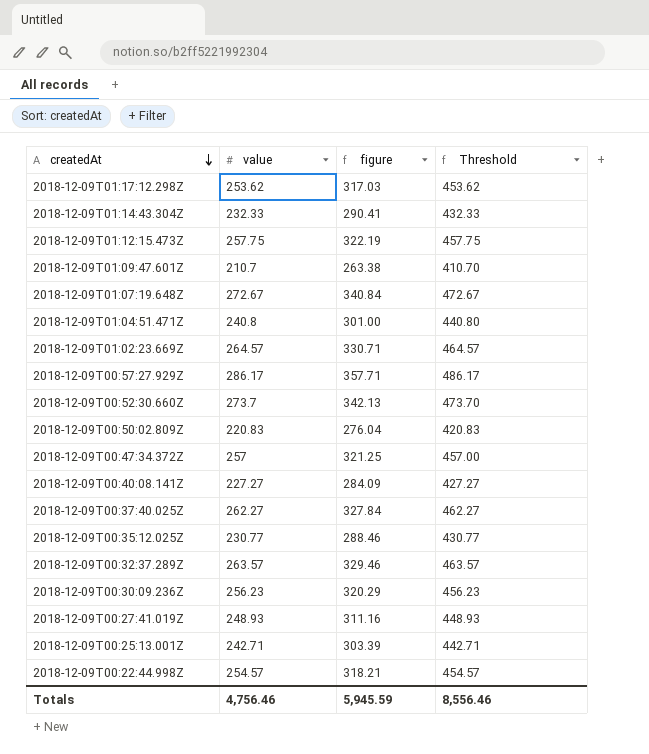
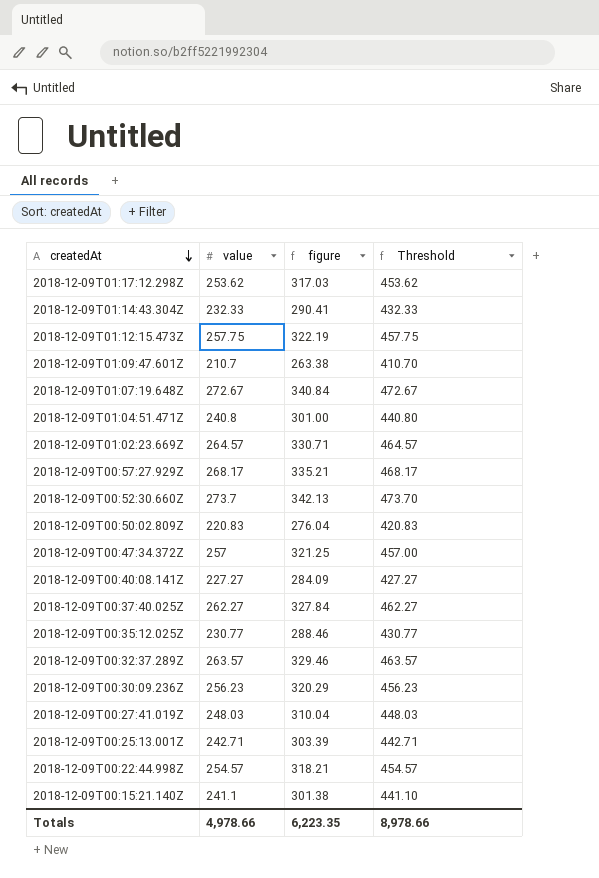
2018-12-09T00:57:27.929Z | value: 286.17 -> 268.17
2018-12-09T00:57:27.929Z | figure: 357.71 -> 335.21
2018-12-09T00:57:27.929Z | Threshold: 486.17 -> 468.17
2018-12-09T00:27:41.019Z | value: 248.93 -> 248.03
2018-12-09T00:27:41.019Z | figure: 311.16 -> 310.04
2018-12-09T00:27:41.019Z | Threshold: 448.93 -> 448.03
row 2018-12-09T00:15:21.140Z: none -> 241.1 | 301.38 | 441.10
Totals | value: 4,756.46 -> 4,978.66
Totals | figure: 5,945.59 -> 6,223.35
Totals | Threshold: 8,556.46 -> 8,978.66

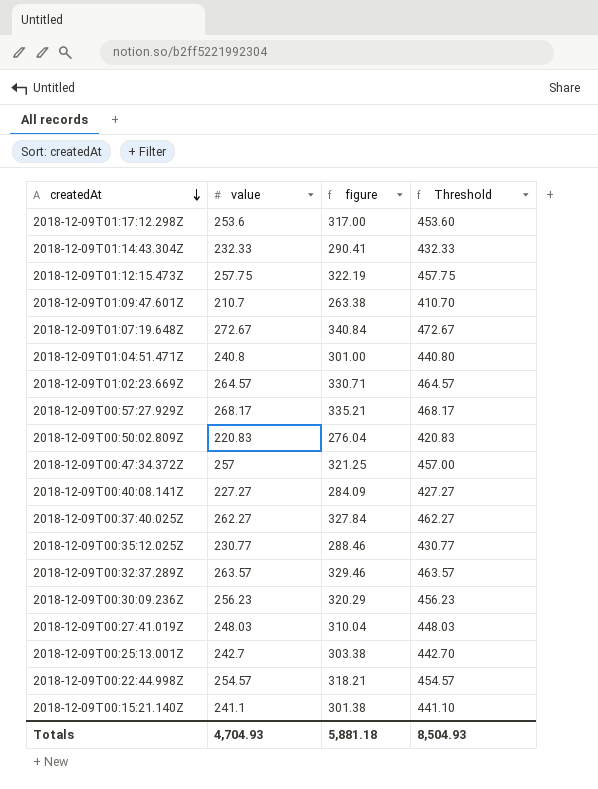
row 2018-12-09T00:52:30.660Z: 273.7 | 342.13 | 473.70 -> none
2018-12-09T01:17:12.298Z | value: 253.62 -> 253.6
2018-12-09T01:17:12.298Z | figure: 317.03 -> 317.00
2018-12-09T01:17:12.298Z | Threshold: 453.62 -> 453.60
2018-12-09T00:25:13.001Z | value: 242.71 -> 242.7
2018-12-09T00:25:13.001Z | figure: 303.39 -> 303.38
2018-12-09T00:25:13.001Z | Threshold: 442.71 -> 442.70
Totals | value: 4,978.66 -> 4,704.93
Totals | figure: 6,223.35 -> 5,881.18
Totals | Threshold: 8,978.66 -> 8,504.93

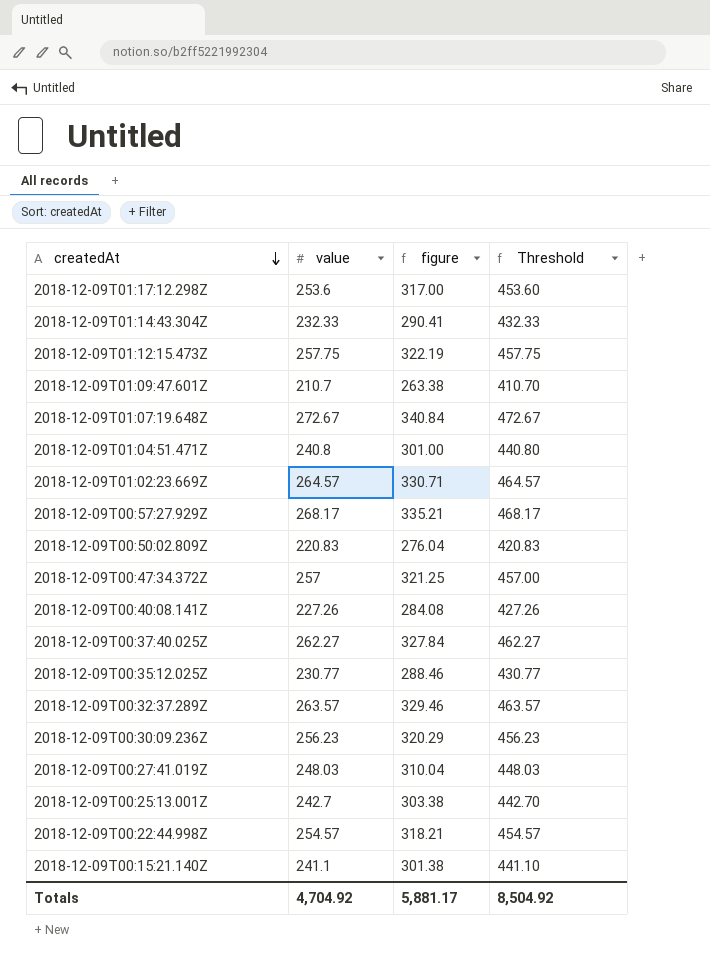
2018-12-09T00:40:08.141Z | value: 227.27 -> 227.26
2018-12-09T00:40:08.141Z | figure: 284.09 -> 284.08
2018-12-09T00:40:08.141Z | Threshold: 427.27 -> 427.26
Totals | value: 4,704.93 -> 4,704.92
Totals | figure: 5,881.18 -> 5,881.17
Totals | Threshold: 8,504.93 -> 8,504.92

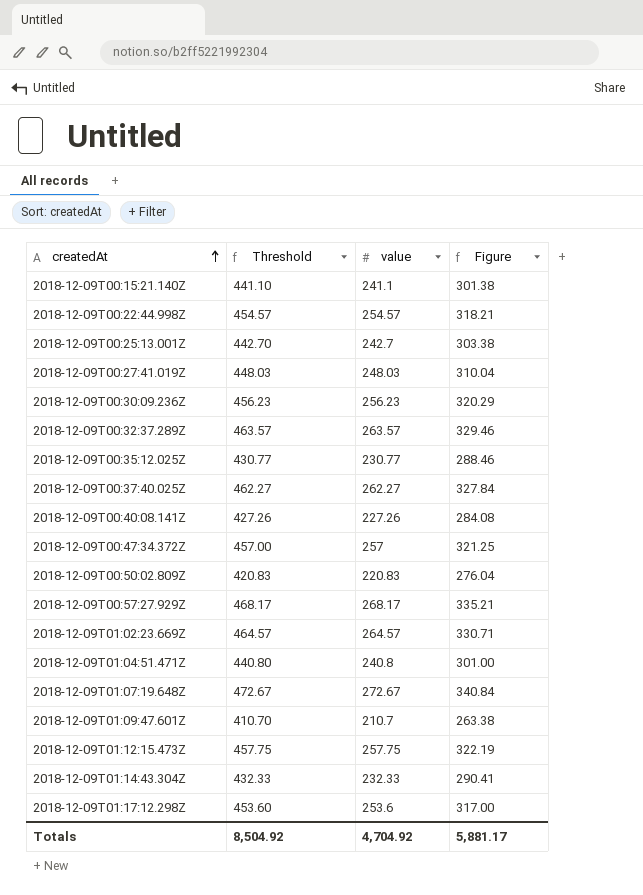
row order: createdAt descending -> createdAt ascending
column Threshold | position: 4 -> 2
column name: figure -> Figure

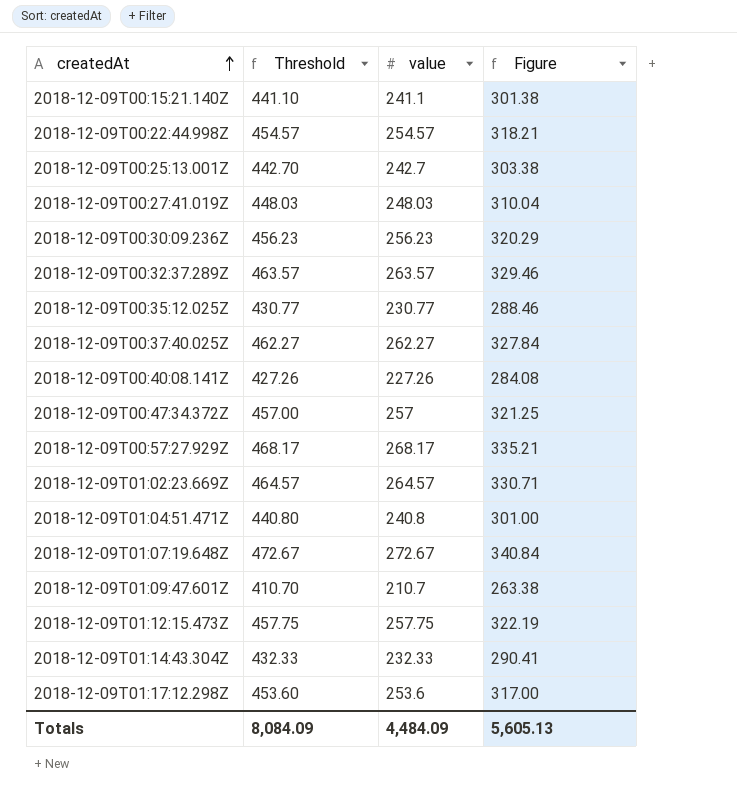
row 2018-12-09T00:50:02.809Z: 420.83 | 220.83 | 276.04 -> none
Totals | Threshold: 8,504.92 -> 8,084.09
Totals | value: 4,704.92 -> 4,484.09
Totals | Figure: 5,881.17 -> 5,605.13

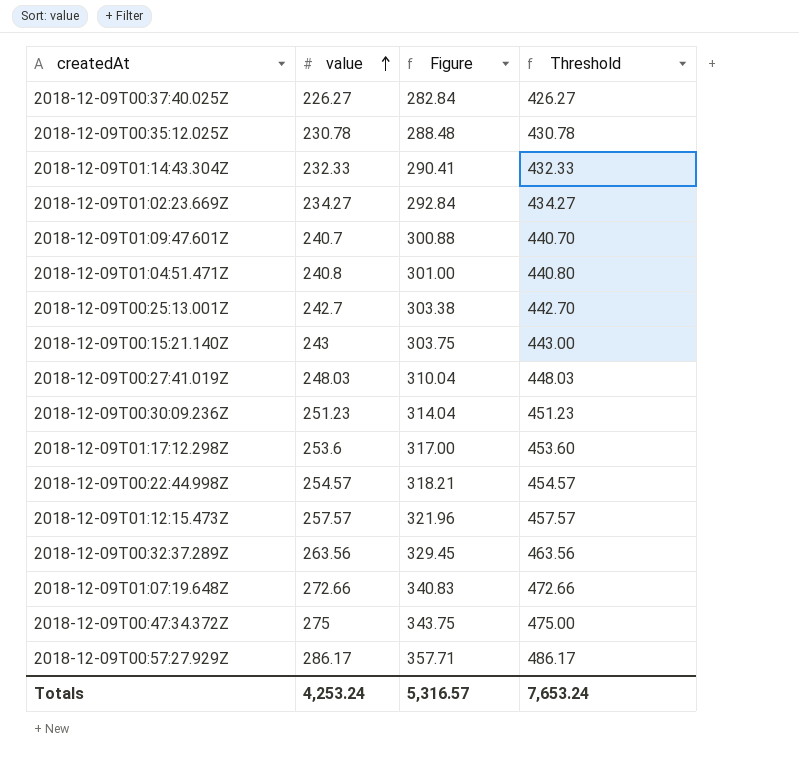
row order: createdAt ascending -> value ascending
column Threshold | position: 2 -> 4
row 2018-12-09T00:40:08.141Z: 427.26 | 227.26 | 284.08 -> none
2018-12-09T00:37:40.025Z | value: 262.27 -> 226.27
2018-12-09T00:37:40.025Z | Figure: 327.84 -> 282.84
2018-12-09T00:37:40.025Z | Threshold: 462.27 -> 426.27
2018-12-09T00:35:12.025Z | value: 230.77 -> 230.78
2018-12-09T00:35:12.025Z | Figure: 288.46 -> 288.48
2018-12-09T00:35:12.025Z | Threshold: 430.77 -> 430.78
2018-12-09T01:02:23.669Z | value: 264.57 -> 234.27
2018-12-09T01:02:23.669Z | Figure: 330.71 -> 292.84
2018-12-09T01:02:23.669Z | Threshold: 464.57 -> 434.27
2018-12-09T01:09:47.601Z | value: 210.7 -> 240.7
2018-12-09T01:09:47.601Z | Figure: 263.38 -> 300.88
2018-12-09T01:09:47.601Z | Threshold: 410.70 -> 440.70
2018-12-09T00:15:21.140Z | value: 241.1 -> 243
2018-12-09T00:15:21.140Z | Figure: 301.38 -> 303.75
2018-12-09T00:15:21.140Z | Threshold: 441.10 -> 443.00
2018-12-09T00:30:09.236Z | value: 256.23 -> 251.23
2018-12-09T00:30:09.236Z | Figure: 320.29 -> 314.04
2018-12-09T00:30:09.236Z | Threshold: 456.23 -> 451.23
2018-12-09T01:12:15.473Z | value: 257.75 -> 257.57
2018-12-09T01:12:15.473Z | Figure: 322.19 -> 321.96
2018-12-09T01:12:15.473Z | Threshold: 457.75 -> 457.57
2018-12-09T00:32:37.289Z | value: 263.57 -> 263.56
2018-12-09T00:32:37.289Z | Figure: 329.46 -> 329.45
2018-12-09T00:32:37.289Z | Threshold: 463.57 -> 463.56
2018-12-09T01:07:19.648Z | value: 272.67 -> 272.66
2018-12-09T01:07:19.648Z | Figure: 340.84 -> 340.83
2018-12-09T01:07:19.648Z | Threshold: 472.67 -> 472.66
2018-12-09T00:47:34.372Z | value: 257 -> 275
2018-12-09T00:47:34.372Z | Figure: 321.25 -> 343.75
2018-12-09T00:47:34.372Z | Threshold: 457.00 -> 475.00
2018-12-09T00:57:27.929Z | value: 268.17 -> 286.17
2018-12-09T00:57:27.929Z | Figure: 335.21 -> 357.71
2018-12-09T00:57:27.929Z | Threshold: 468.17 -> 486.17
Totals | value: 4,484.09 -> 4,253.24
Totals | Figure: 5,605.13 -> 5,316.57
Totals | Threshold: 8,084.09 -> 7,653.24

